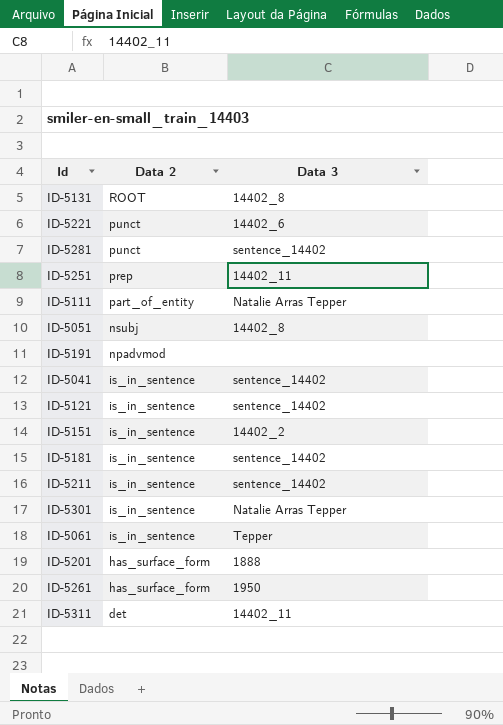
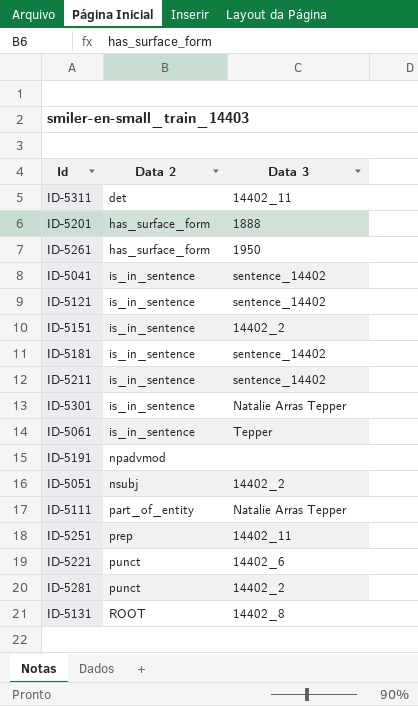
row order: Data 2 descending -> Data 2 ascending
ID-5051 | Data 3: 14402_8 -> 14402_2
ID-5281 | Data 3: sentence_14402 -> 14402_2

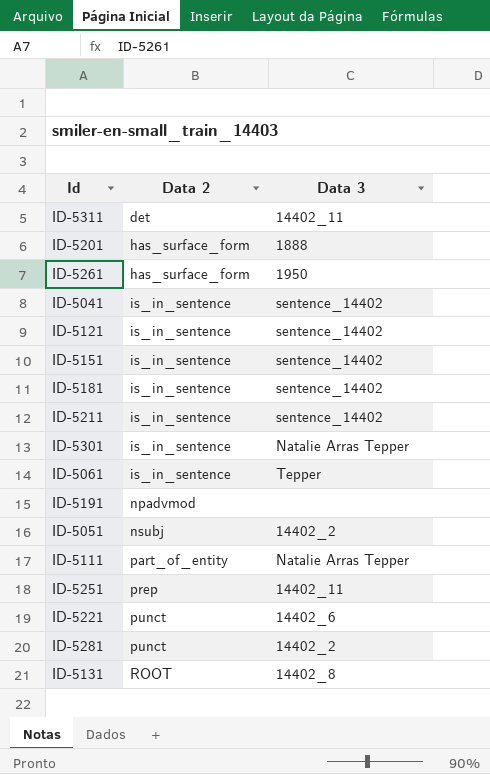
ID-5151 | Data 3: 14402_2 -> sentence_14402

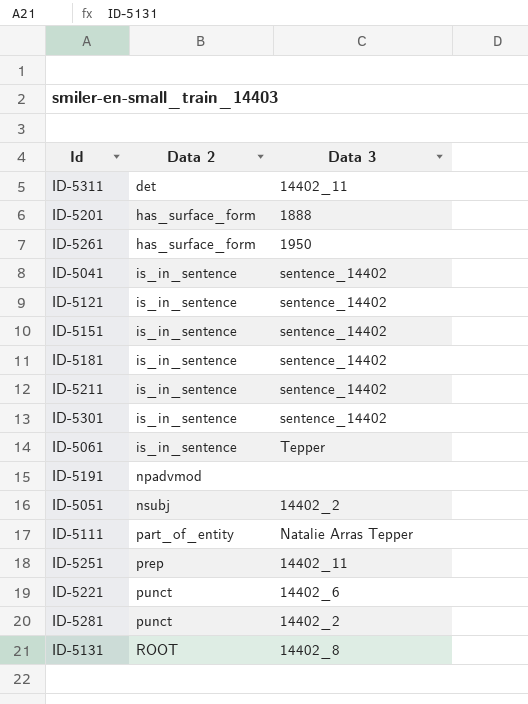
ID-5301 | Data 3: Natalie Arras Tepper -> sentence_14402

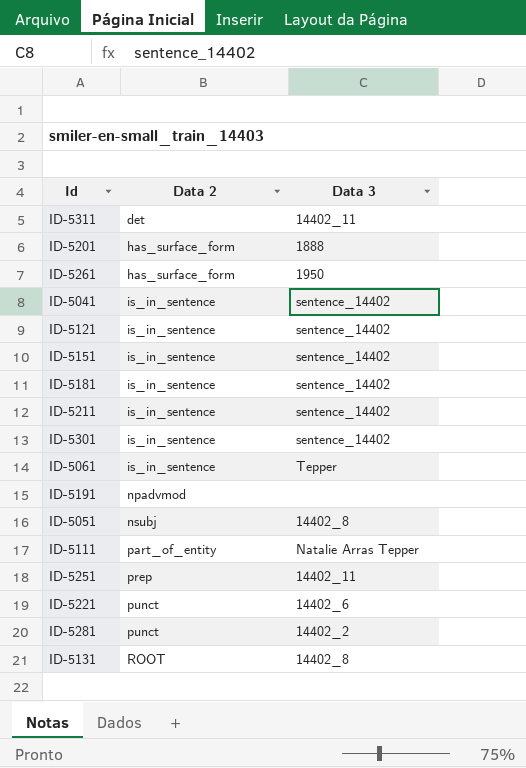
ID-5051 | Data 3: 14402_2 -> 14402_8

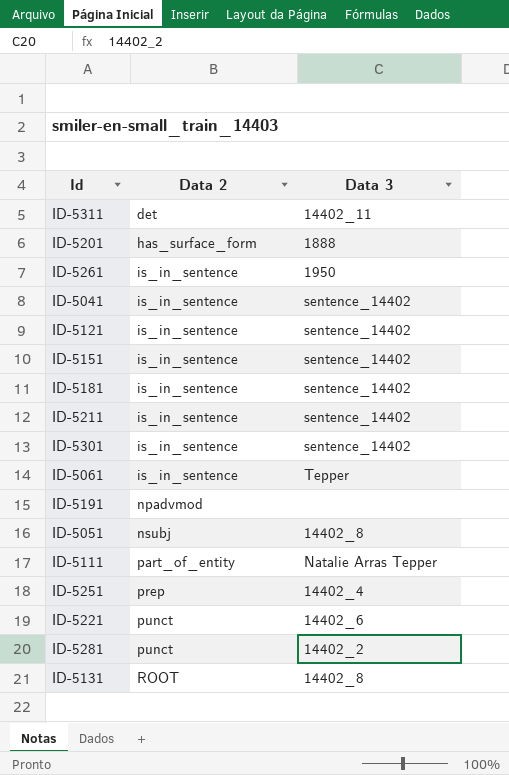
ID-5261 | Data 2: has_surface_form -> is_in_sentence
ID-5251 | Data 3: 14402_11 -> 14402_4

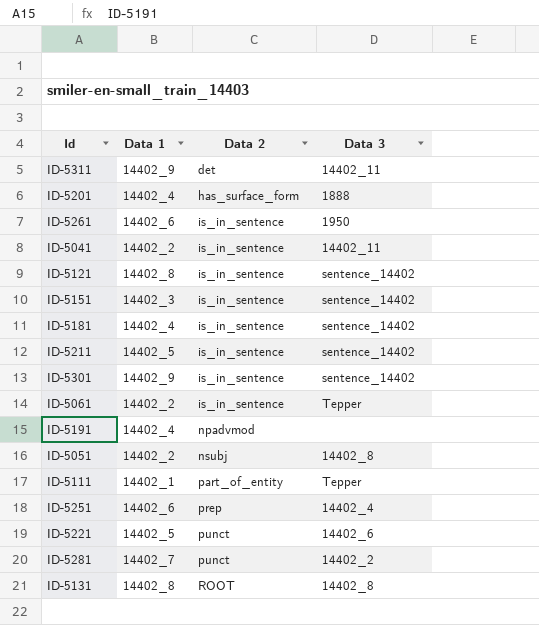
column Data 1 | position: none -> 2
ID-5041 | Data 3: sentence_14402 -> 14402_11
ID-5111 | Data 3: Natalie Arras Tepper -> Tepper

